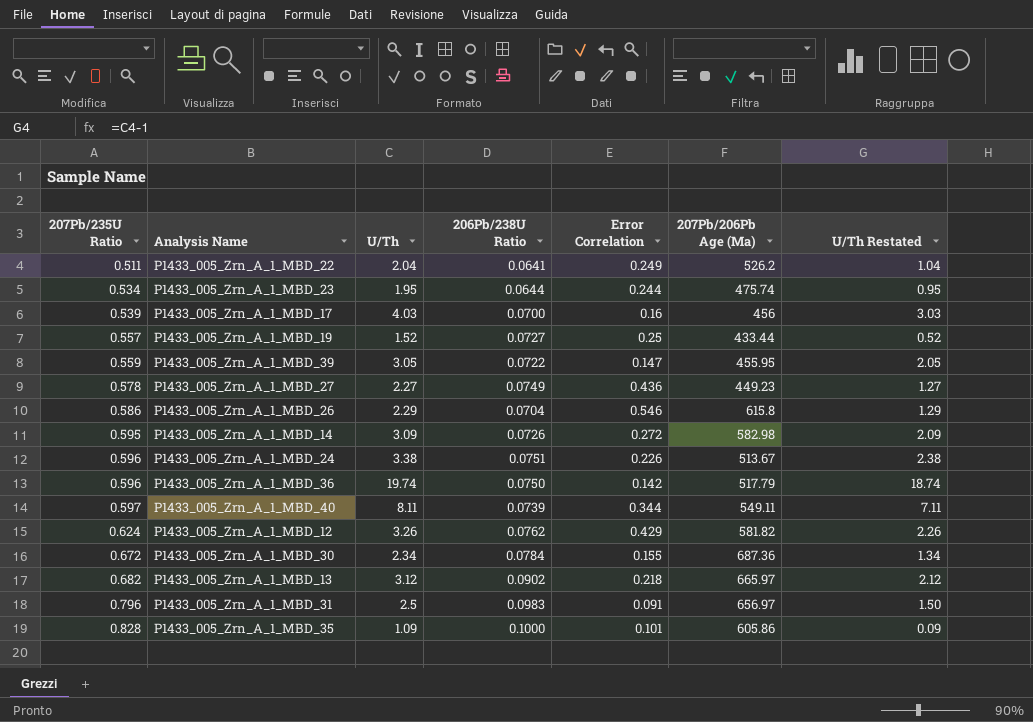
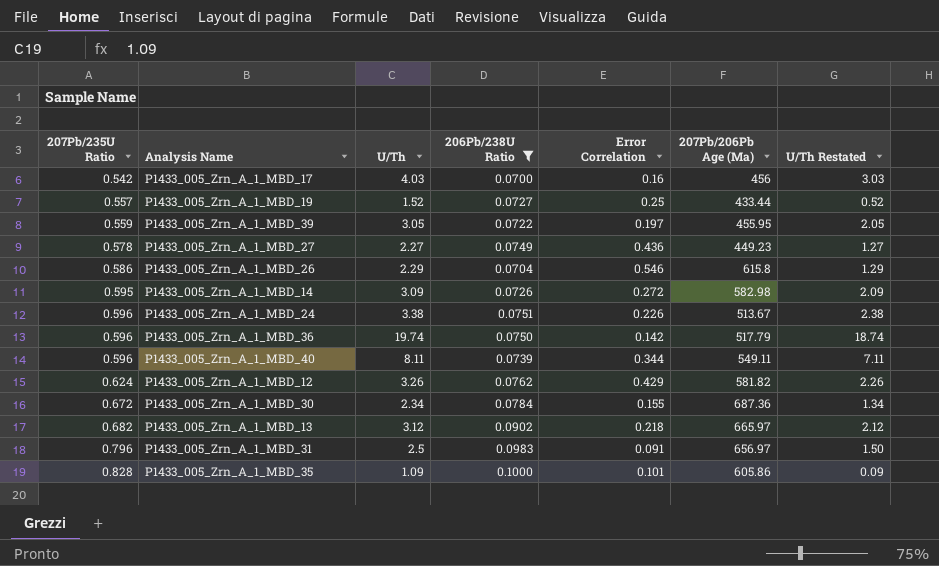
filter: none -> 206Pb/238U Ratio >= 0.0700
P1433_005_Zrn_A_1_MBD_17 | 207Pb/235U Ratio: 0.539 -> 0.542
P1433_005_Zrn_A_1_MBD_39 | Error Correlation: 0.147 -> 0.197
P1433_005_Zrn_A_1_MBD_40 | 207Pb/235U Ratio: 0.597 -> 0.596

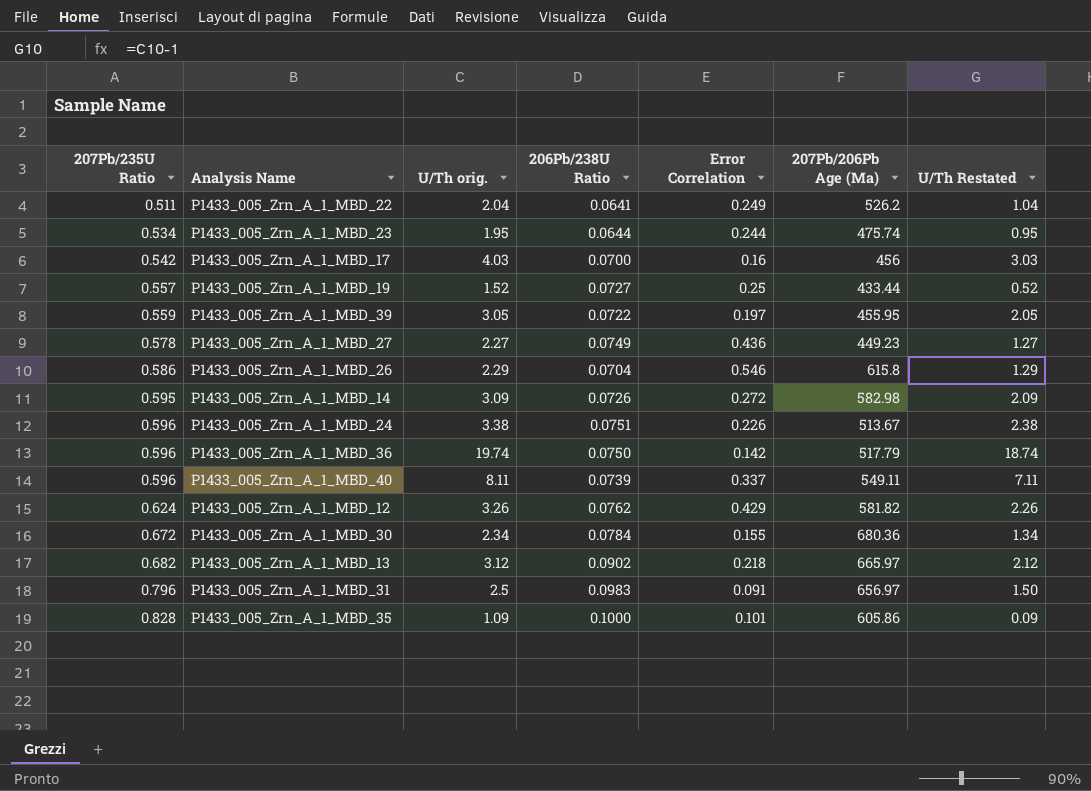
filter: 206Pb/238U Ratio >= 0.0700 -> none
column name: U/Th -> U/Th orig.
P1433_005_Zrn_A_1_MBD_40 | Error Correlation: 0.344 -> 0.337
P1433_005_Zrn_A_1_MBD_30 | 207Pb/206Pb Age (Ma): 687.36 -> 680.36

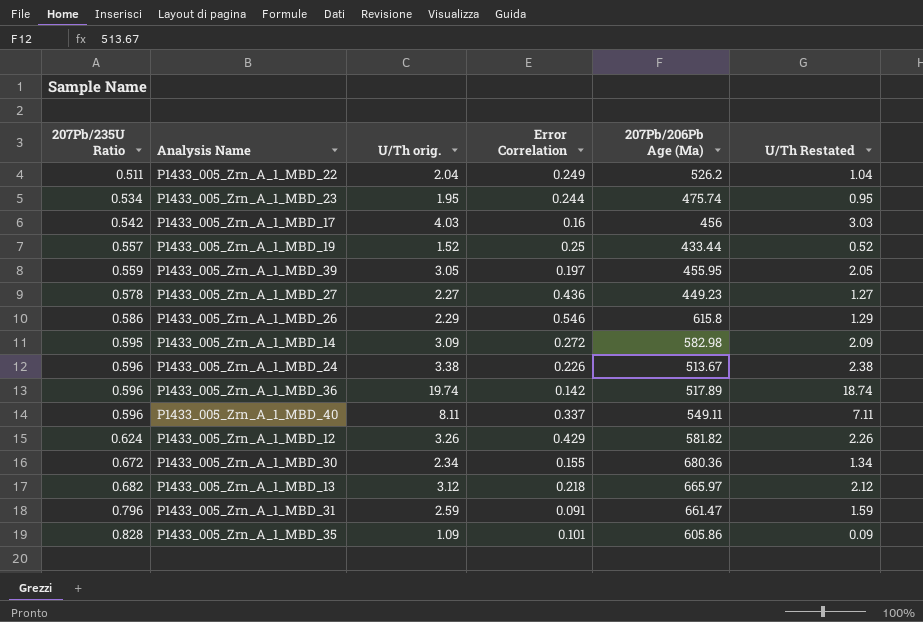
column 206Pb/238U Ratio | position: 4 -> none
P1433_005_Zrn_A_1_MBD_36 | 207Pb/206Pb Age (Ma): 517.79 -> 517.89
P1433_005_Zrn_A_1_MBD_31 | U/Th orig.: 2.5 -> 2.59
P1433_005_Zrn_A_1_MBD_31 | 207Pb/206Pb Age (Ma): 656.97 -> 661.47
P1433_005_Zrn_A_1_MBD_31 | U/Th Restated: 1.50 -> 1.59

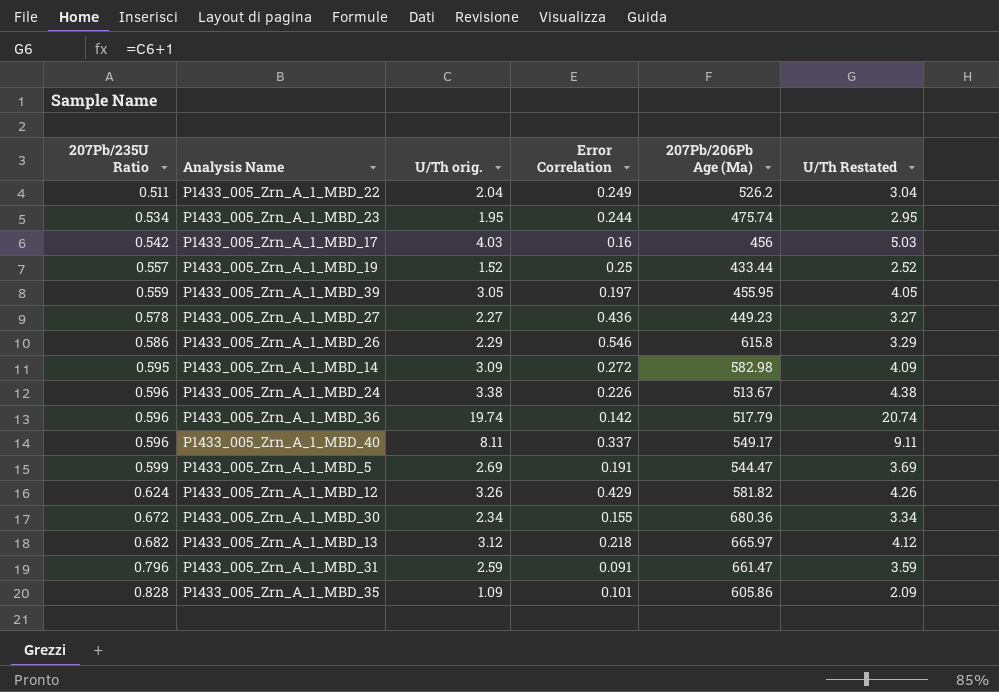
column U/Th Restated | formula: [U/Th orig.] - 1 -> [U/Th orig.] + 1
P1433_005_Zrn_A_1_MBD_36 | 207Pb/206Pb Age (Ma): 517.89 -> 517.79
P1433_005_Zrn_A_1_MBD_40 | 207Pb/206Pb Age (Ma): 549.11 -> 549.17
row P1433_005_Zrn_A_1_MBD_5: none -> 0.599 | 2.69 | 0.191 | 544.47 | 3.69

